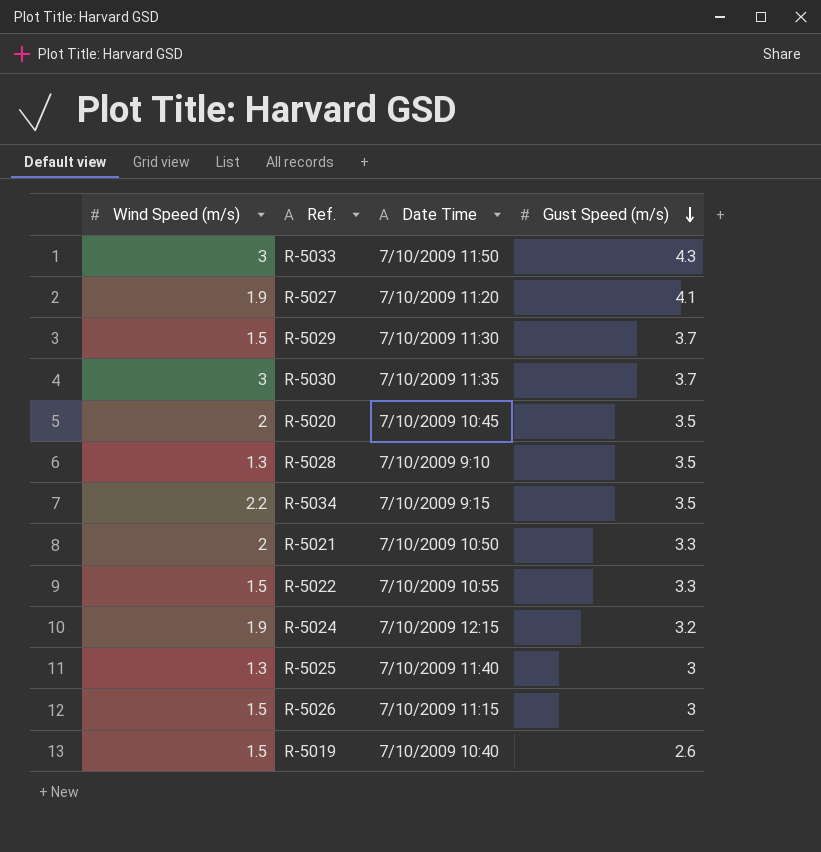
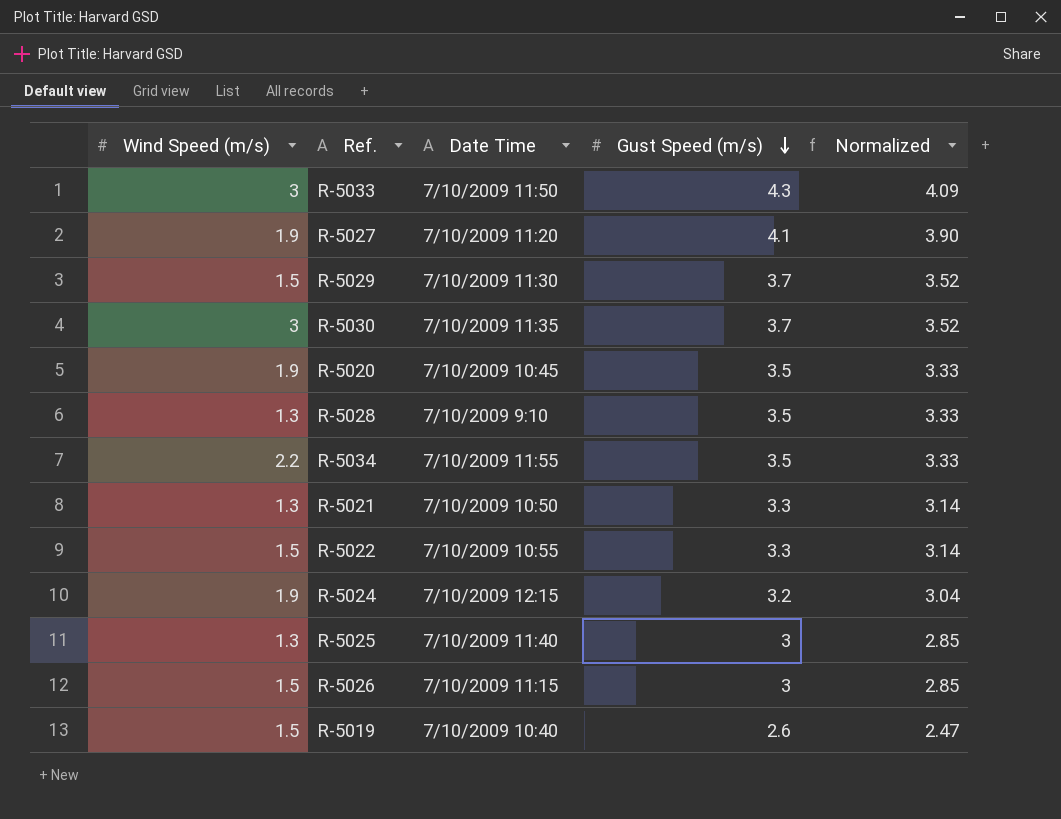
column Normalized | formula: none -> [Gust Speed (m/s)] * 0.95
R-5020 | Wind Speed (m/s): 2 -> 1.9
R-5034 | Date Time: 7/10/2009 9:15 -> 7/10/2009 11:55
R-5021 | Wind Speed (m/s): 2 -> 1.3

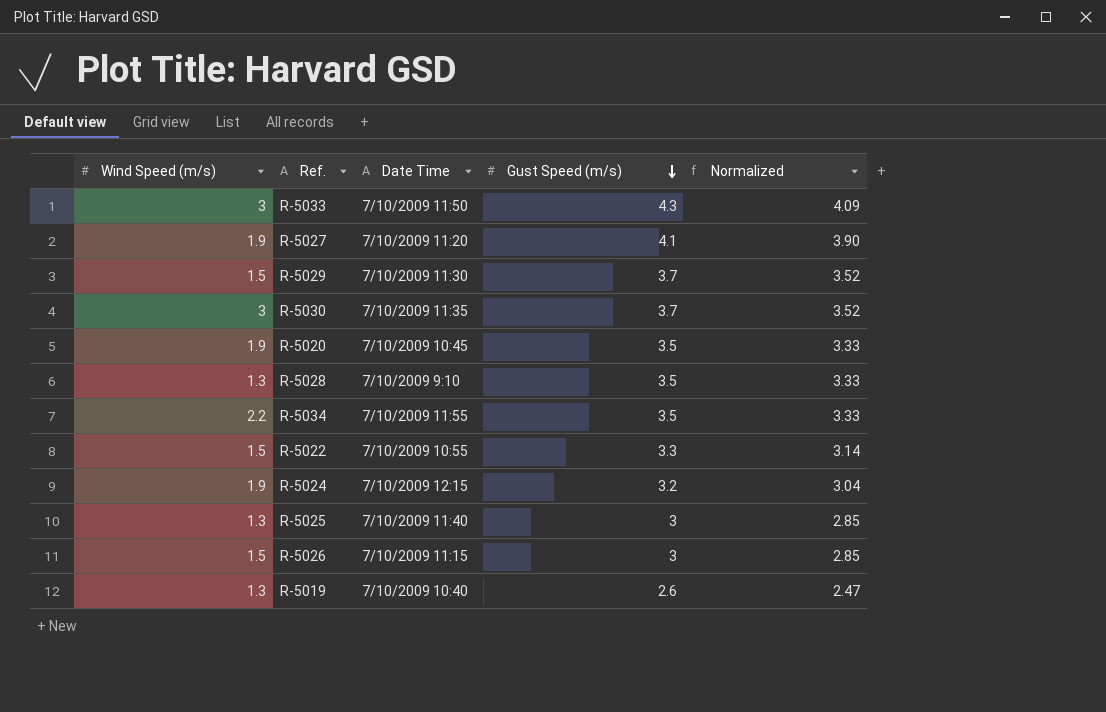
row R-5021: 1.3 | 7/10/2009 10:50 | 3.3 | 3.14 -> none
R-5019 | Wind Speed (m/s): 1.5 -> 1.3

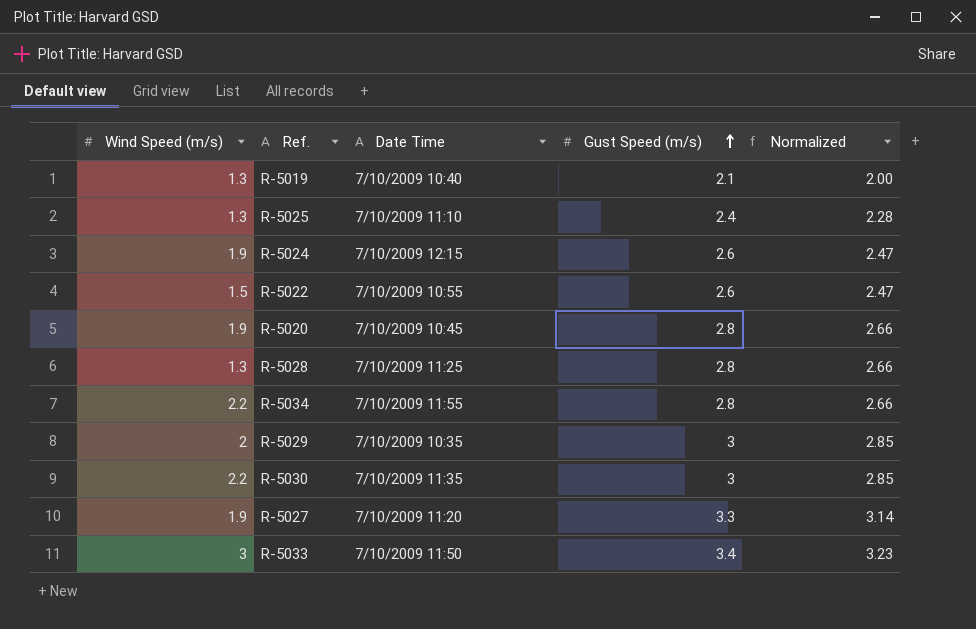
row order: Gust Speed (m/s) descending -> Gust Speed (m/s) ascending
row R-5026: 1.5 | 7/10/2009 11:15 | 3 | 2.85 -> none
R-5019 | Gust Speed (m/s): 2.6 -> 2.1
R-5019 | Normalized: 2.47 -> 2.00
R-5025 | Date Time: 7/10/2009 11:40 -> 7/10/2009 11:10
R-5025 | Gust Speed (m/s): 3 -> 2.4
R-5025 | Normalized: 2.85 -> 2.28
R-5024 | Gust Speed (m/s): 3.2 -> 2.6
R-5024 | Normalized: 3.04 -> 2.47
R-5022 | Gust Speed (m/s): 3.3 -> 2.6
R-5022 | Normalized: 3.14 -> 2.47
R-5020 | Gust Speed (m/s): 3.5 -> 2.8
R-5020 | Normalized: 3.33 -> 2.66
R-5028 | Date Time: 7/10/2009 9:10 -> 7/10/2009 11:25
R-5028 | Gust Speed (m/s): 3.5 -> 2.8
R-5028 | Normalized: 3.33 -> 2.66
R-5034 | Gust Speed (m/s): 3.5 -> 2.8
R-5034 | Normalized: 3.33 -> 2.66
R-5029 | Wind Speed (m/s): 1.5 -> 2
R-5029 | Date Time: 7/10/2009 11:30 -> 7/10/2009 10:35
R-5029 | Gust Speed (m/s): 3.7 -> 3
R-5029 | Normalized: 3.52 -> 2.85
R-5030 | Wind Speed (m/s): 3 -> 2.2
R-5030 | Gust Speed (m/s): 3.7 -> 3
R-5030 | Normalized: 3.52 -> 2.85
R-5027 | Gust Speed (m/s): 4.1 -> 3.3
R-5027 | Normalized: 3.90 -> 3.14
R-5033 | Gust Speed (m/s): 4.3 -> 3.4
R-5033 | Normalized: 4.09 -> 3.23

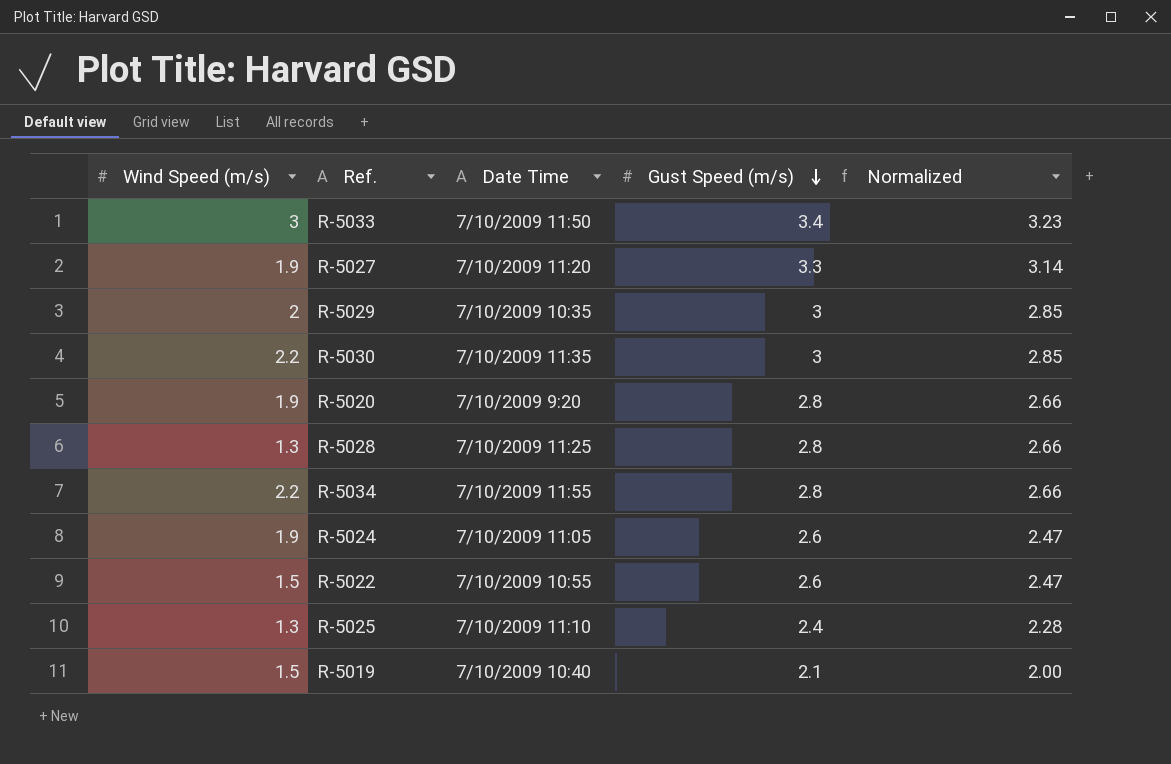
row order: Gust Speed (m/s) ascending -> Gust Speed (m/s) descending
R-5020 | Date Time: 7/10/2009 10:45 -> 7/10/2009 9:20
R-5024 | Date Time: 7/10/2009 12:15 -> 7/10/2009 11:05
R-5019 | Wind Speed (m/s): 1.3 -> 1.5

